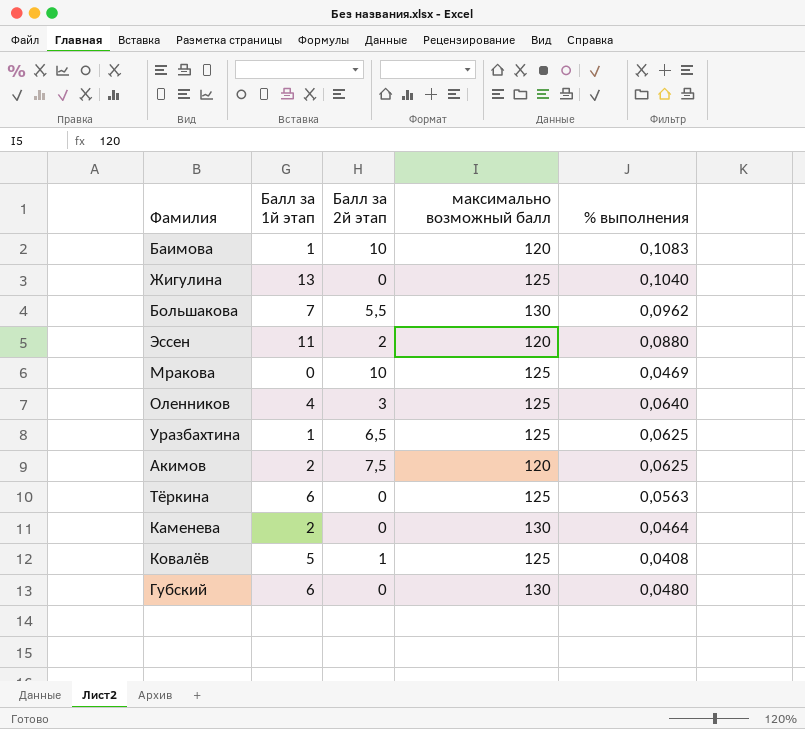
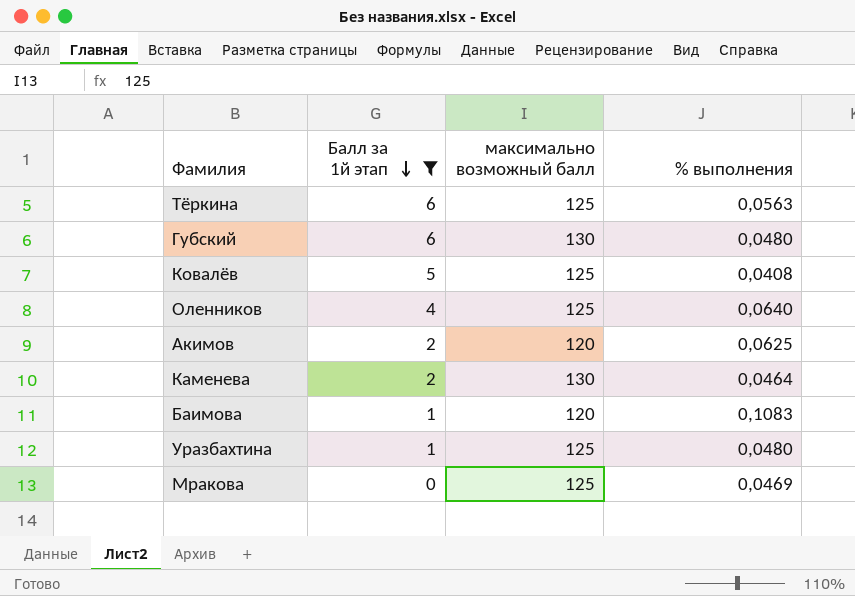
filter: none -> Балл за 1й этап <= 6
row order: none -> Балл за 1й этап descending
column Балл за 2й этап | position: 3 -> none
Уразбахтина | % выполнения: 0,0625 -> 0,0480

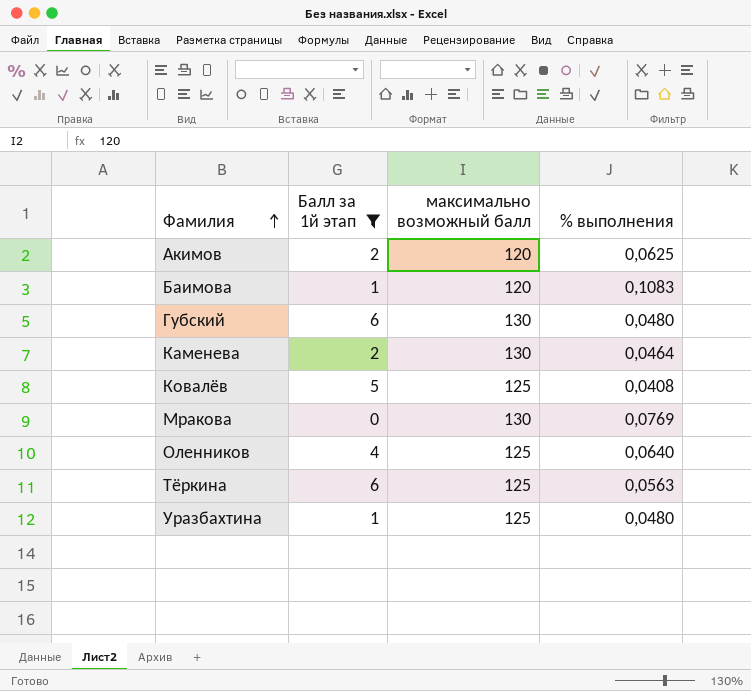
row order: Балл за 1й этап descending -> Фамилия ascending
Мракова | максимально возможный балл: 125 -> 130
Мракова | % выполнения: 0,0469 -> 0,0769

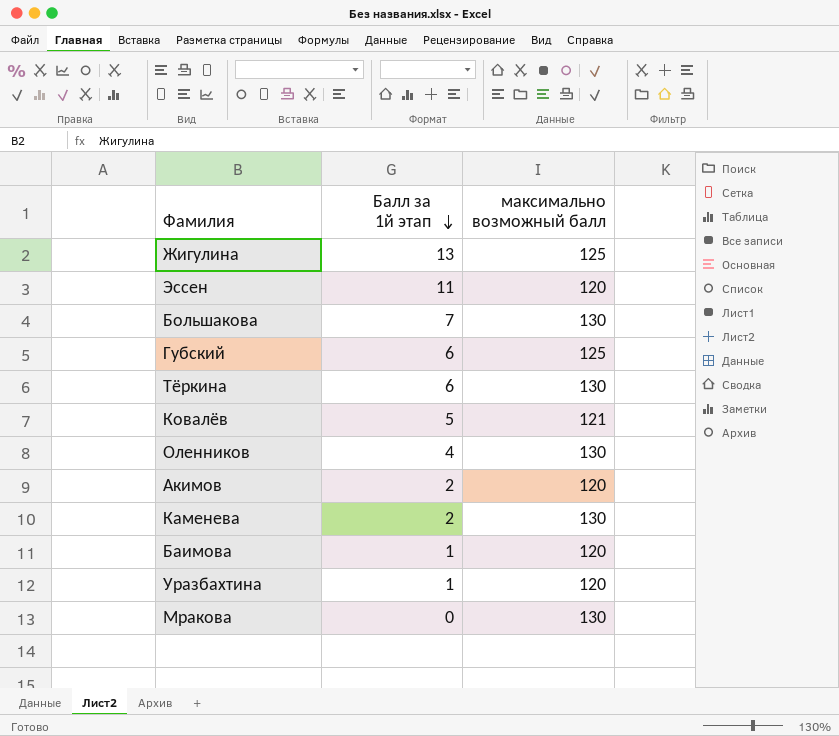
filter: Балл за 1й этап <= 6 -> none
row order: Фамилия ascending -> Балл за 1й этап descending
column % выполнения | position: 4 -> none
Губский | максимально возможный балл: 130 -> 125
Тёркина | максимально возможный балл: 125 -> 130
Ковалёв | максимально возможный балл: 125 -> 121
Оленников | максимально возможный балл: 125 -> 130
Уразбахтина | максимально возможный балл: 125 -> 120

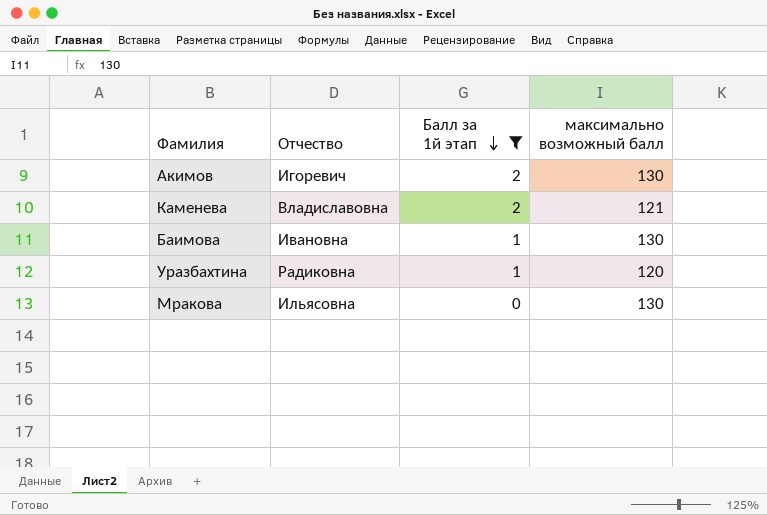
filter: none -> Балл за 1й этап <= 2
column Отчество | position: none -> 2
Акимов | максимально возможный балл: 120 -> 130
Каменева | максимально возможный балл: 130 -> 121
Баимова | максимально возможный балл: 120 -> 130

